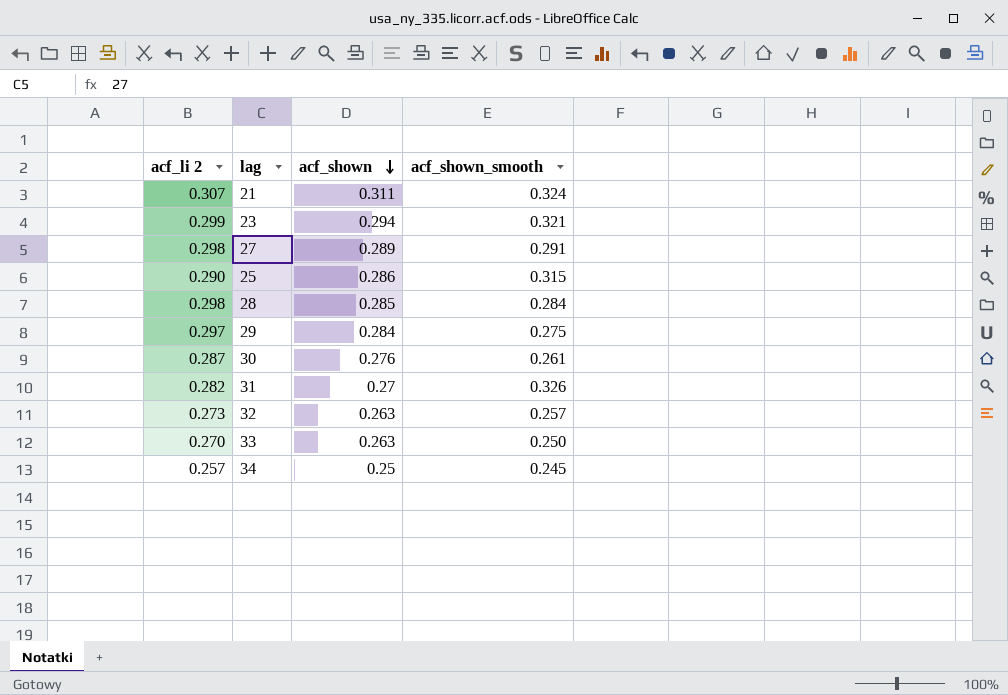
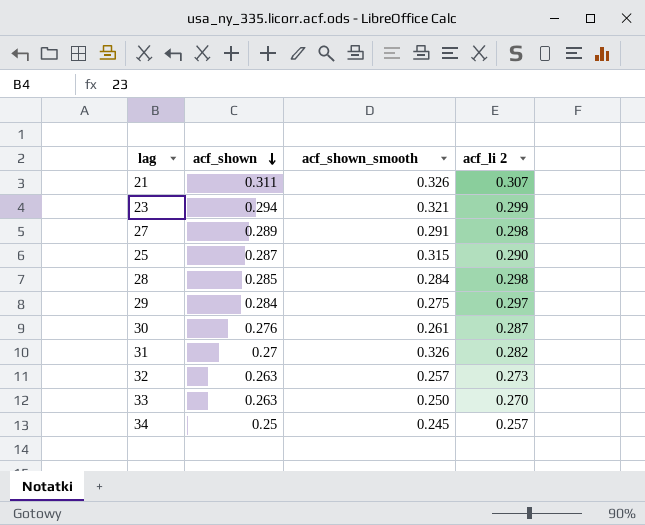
column acf_li 2 | position: 1 -> 4
21 | acf_shown_smooth: 0.324 -> 0.326
25 | acf_shown: 0.286 -> 0.287

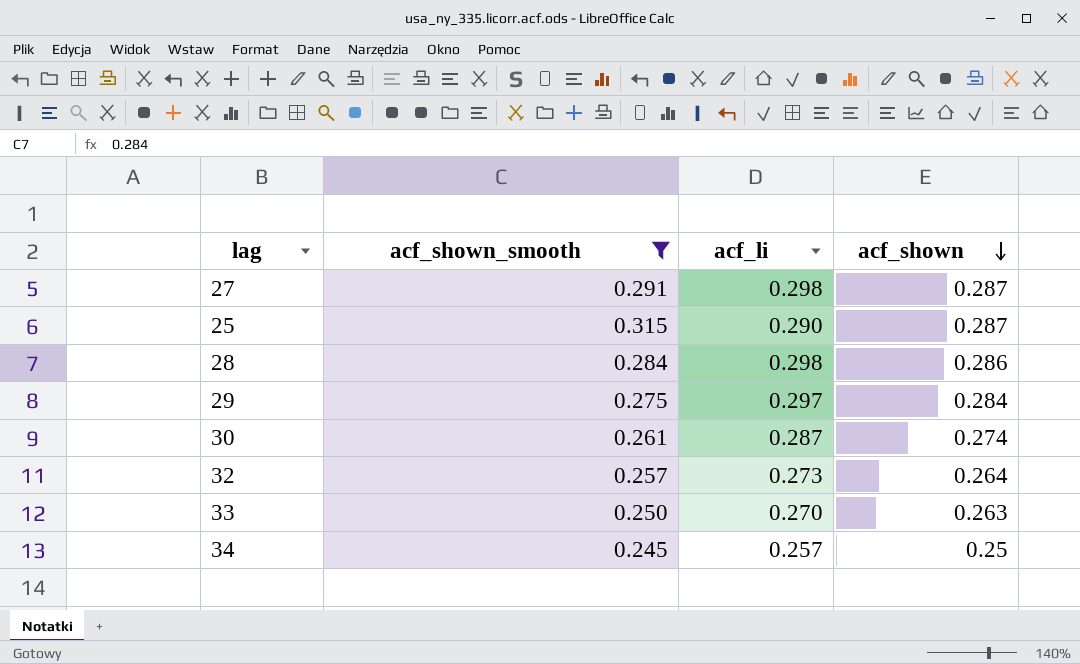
filter: none -> acf_shown_smooth <= 0.315
column name: acf_li 2 -> acf_li
column acf_shown | position: 2 -> 4
27 | acf_shown: 0.289 -> 0.287
28 | acf_shown: 0.285 -> 0.286
30 | acf_shown: 0.276 -> 0.274
32 | acf_shown: 0.263 -> 0.264

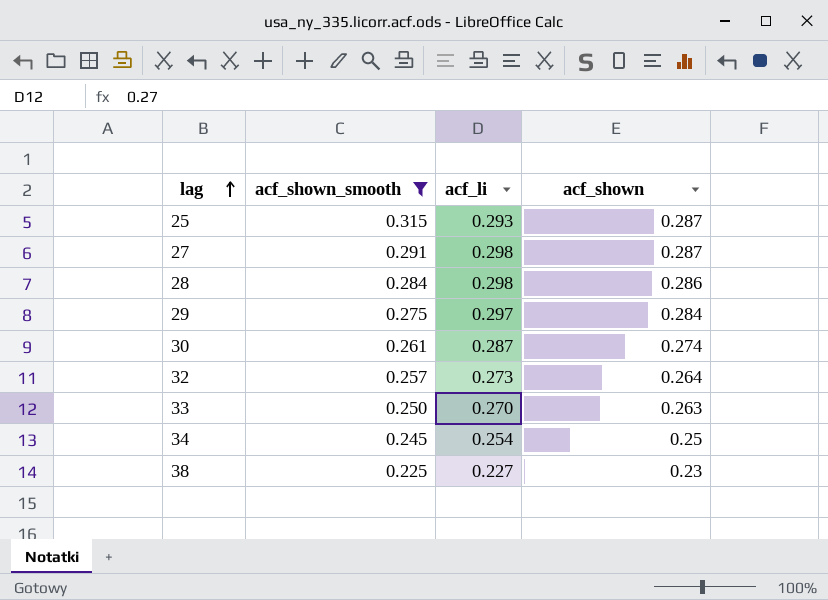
row order: acf_shown descending -> lag ascending
25 | acf_li: 0.290 -> 0.293
34 | acf_li: 0.257 -> 0.254
row 38: none -> 0.225 | 0.227 | 0.23

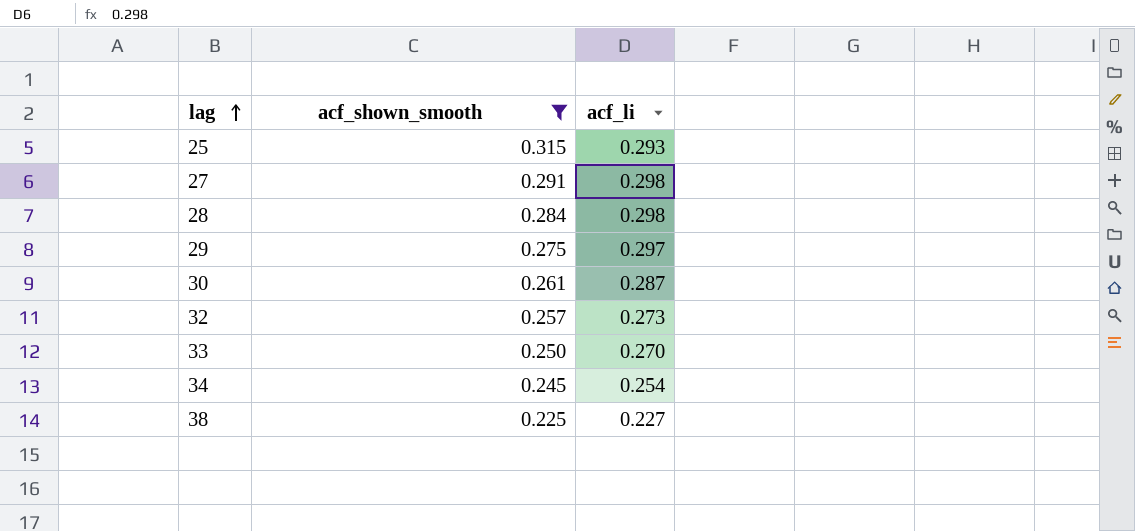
column acf_shown | position: 4 -> none

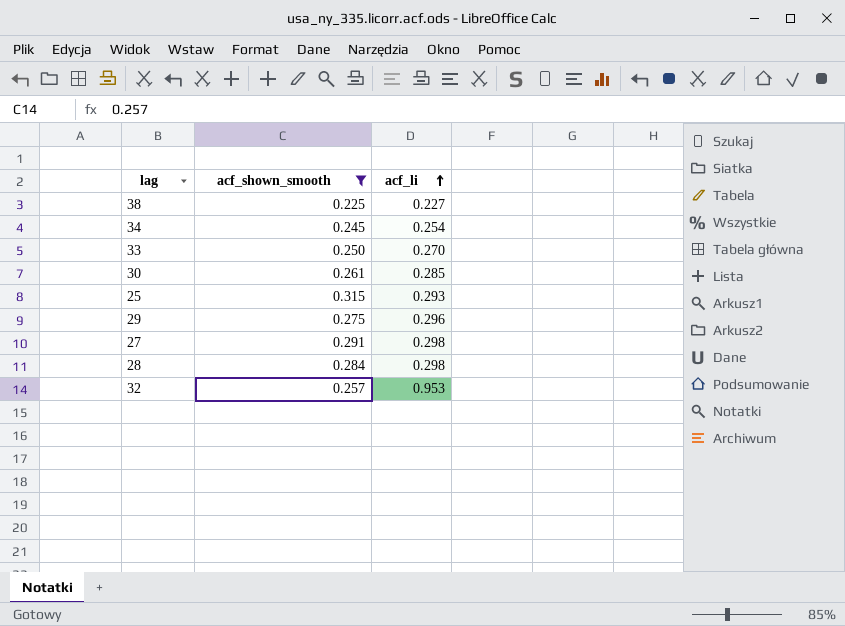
row order: lag ascending -> acf_li ascending
30 | acf_li: 0.287 -> 0.285
29 | acf_li: 0.297 -> 0.296
32 | acf_li: 0.273 -> 0.953

